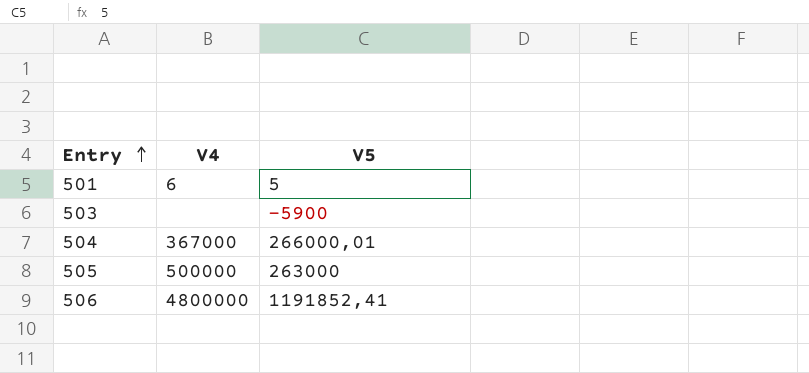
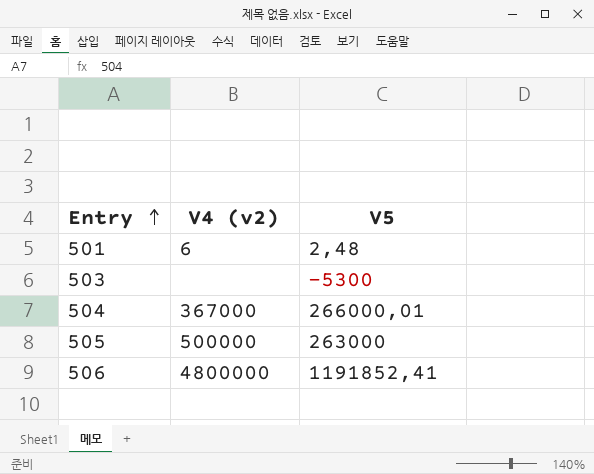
column name: V4 -> V4 (v2)
501 | V5: 5 -> 2,48
503 | V5: -5900 -> -5300

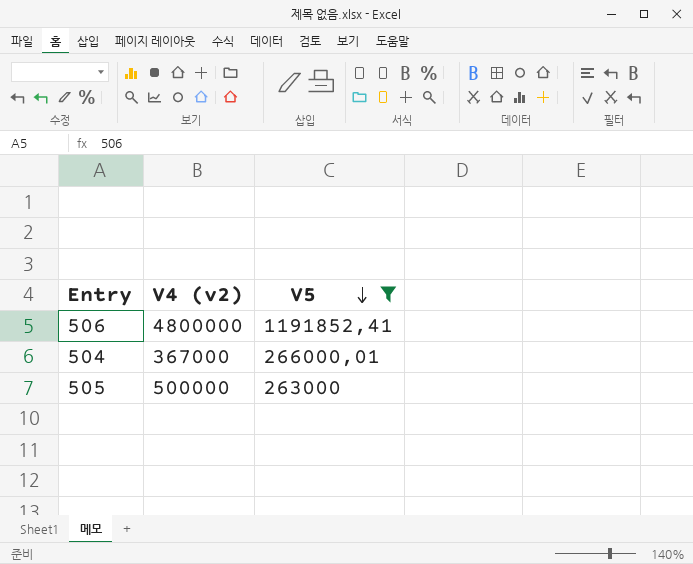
filter: none -> V5 >= 263000
row order: Entry ascending -> V5 descending

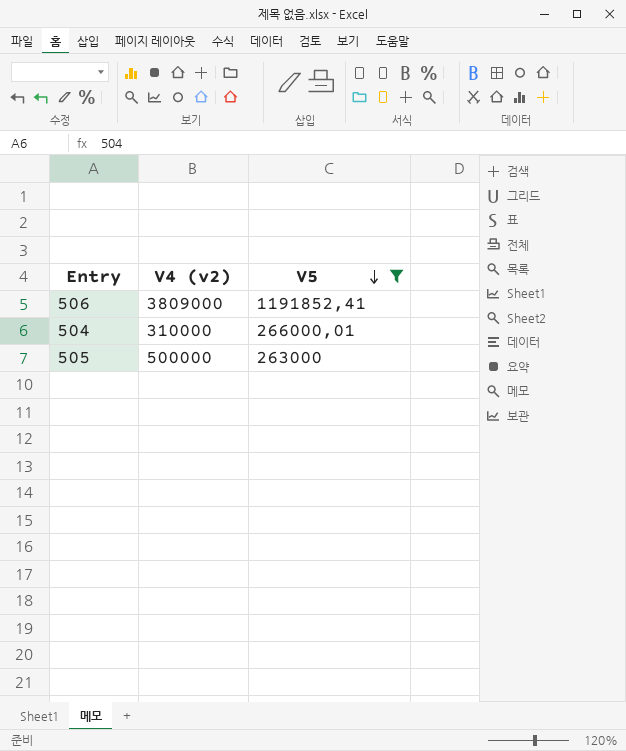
506 | V4 (v2): 4800000 -> 3809000
504 | V4 (v2): 367000 -> 310000

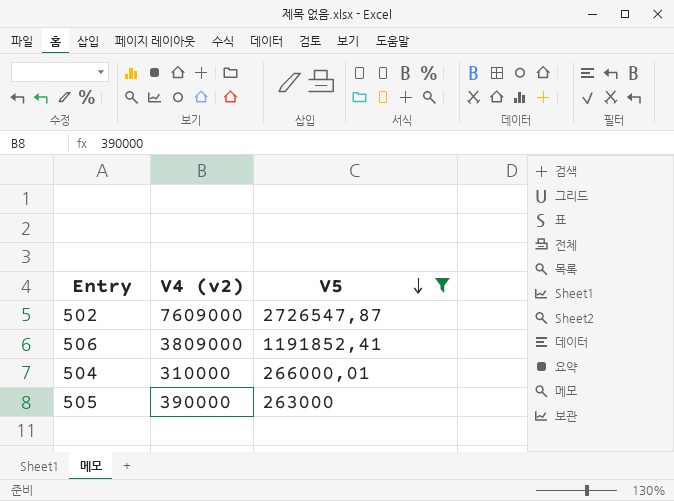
row 502: none -> 7609000 | 2726547,87
505 | V4 (v2): 500000 -> 390000

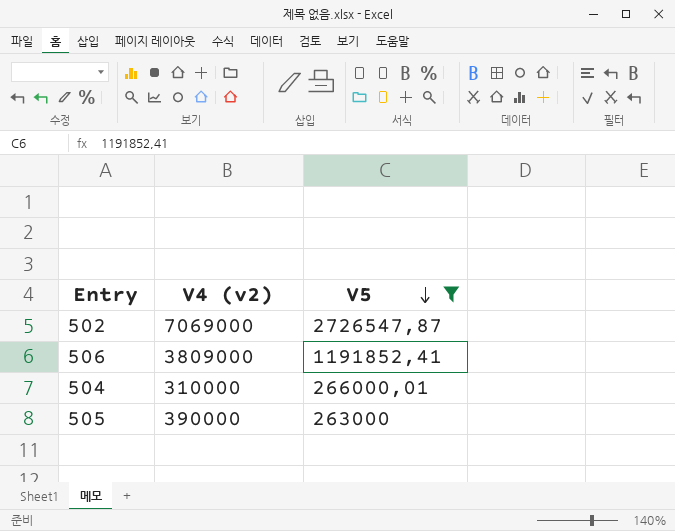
502 | V4 (v2): 7609000 -> 7069000

